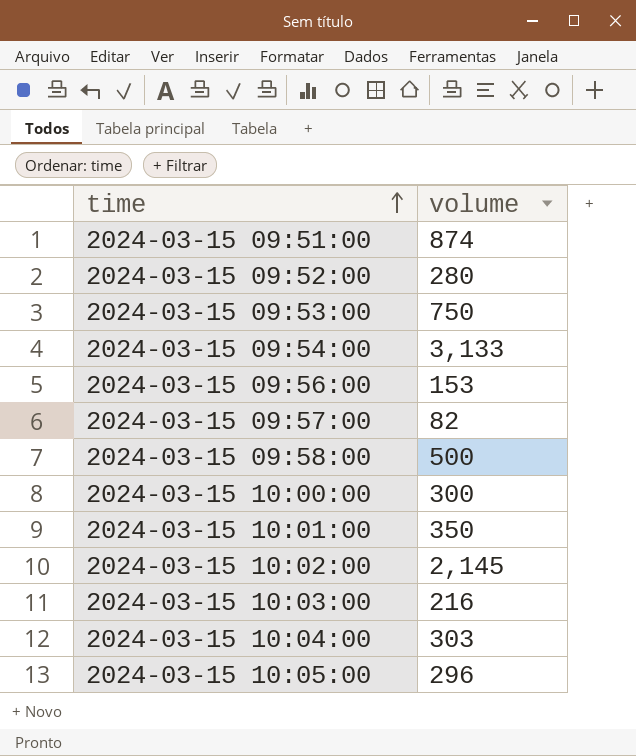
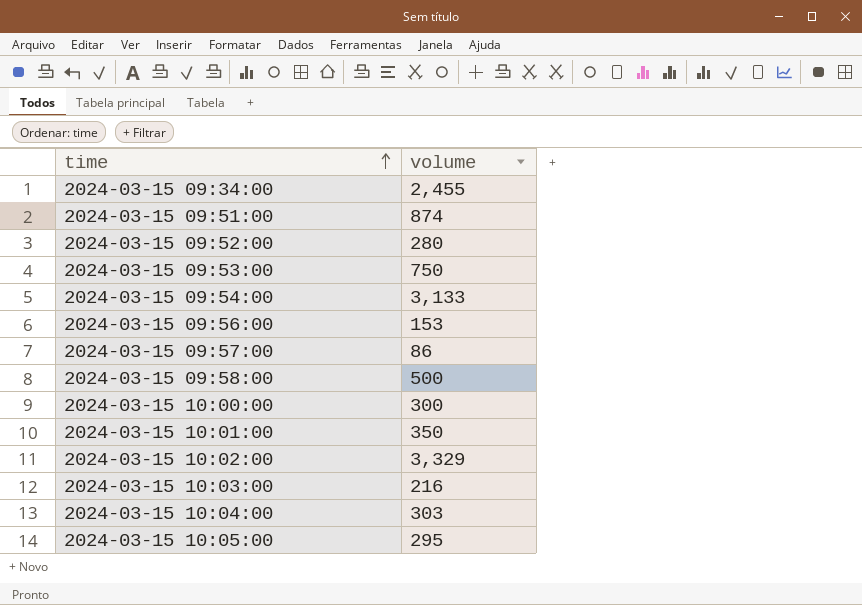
row 2024-03-15 09:34:00: none -> 2,455
2024-03-15 09:57:00 | volume: 82 -> 86
2024-03-15 10:02:00 | volume: 2,145 -> 3,329
2024-03-15 10:05:00 | volume: 296 -> 295

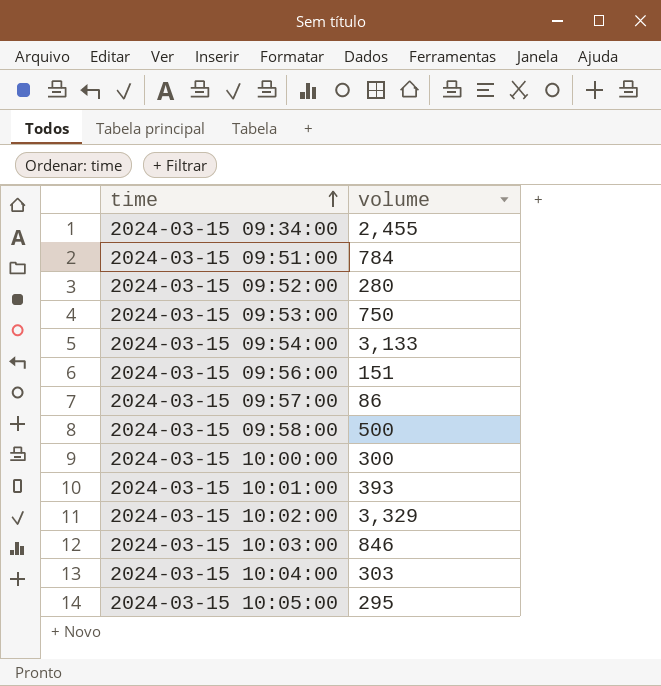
2024-03-15 09:51:00 | volume: 874 -> 784
2024-03-15 09:56:00 | volume: 153 -> 151
2024-03-15 10:01:00 | volume: 350 -> 393
2024-03-15 10:03:00 | volume: 216 -> 846

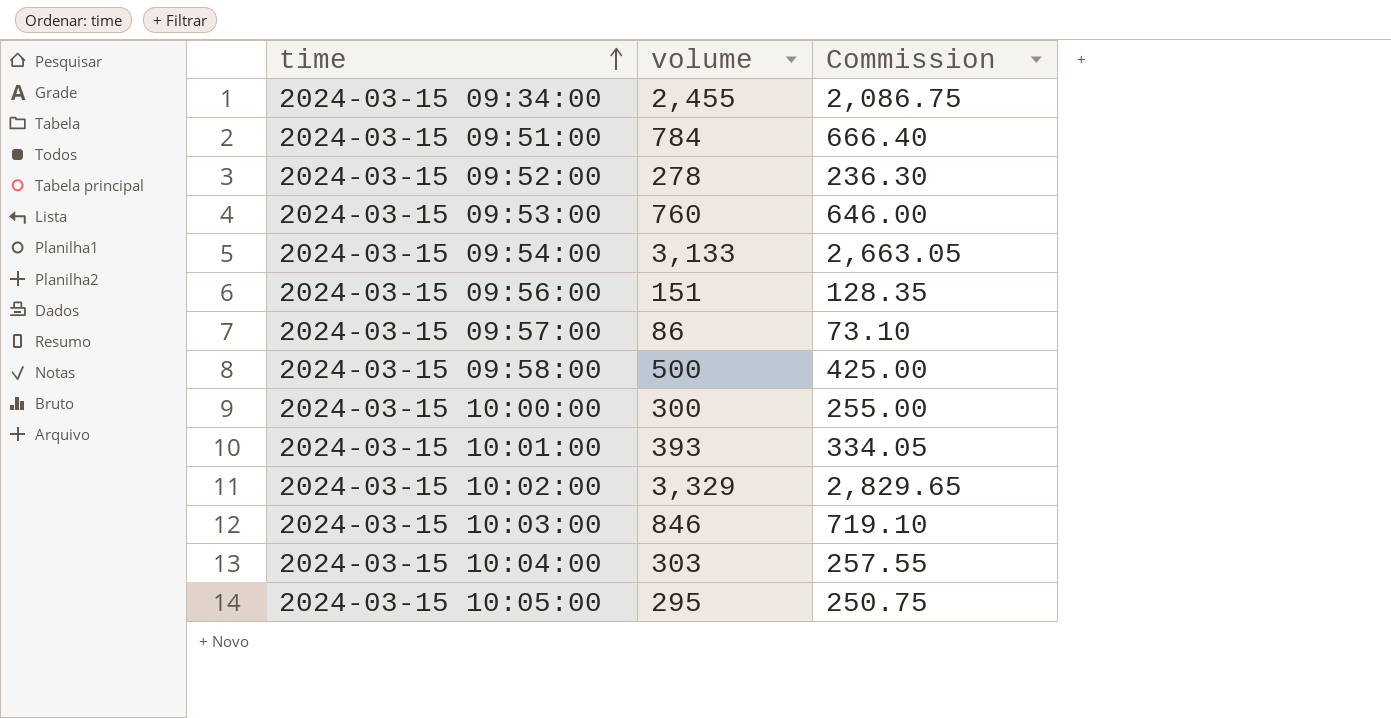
column Commission | formula: none -> [volume] * 0.85
2024-03-15 09:52:00 | volume: 280 -> 278
2024-03-15 09:53:00 | volume: 750 -> 760

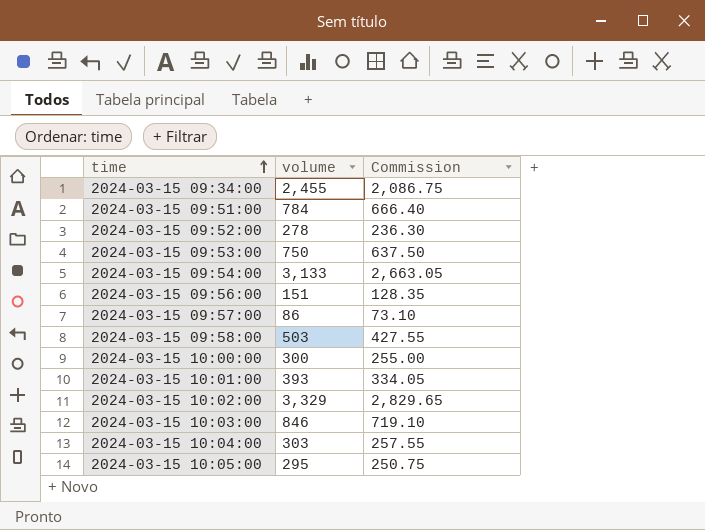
2024-03-15 09:53:00 | volume: 760 -> 750
2024-03-15 09:53:00 | Commission: 646.00 -> 637.50
2024-03-15 09:58:00 | volume: 500 -> 503
2024-03-15 09:58:00 | Commission: 425.00 -> 427.55

